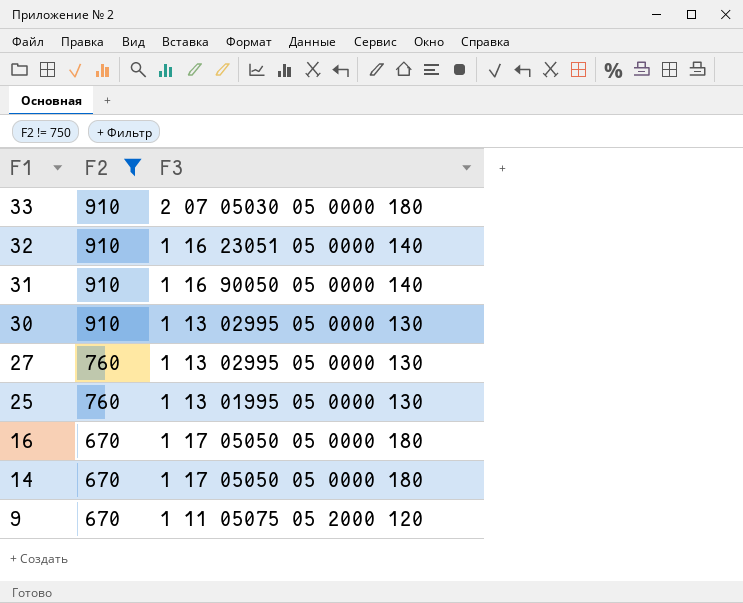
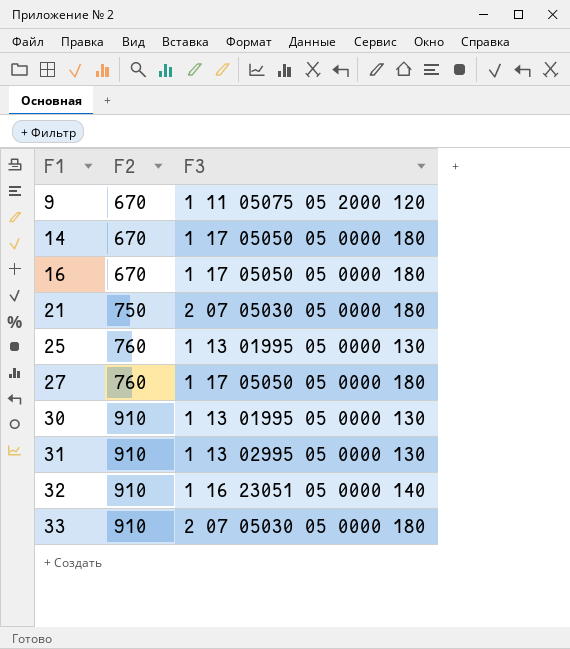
filter: F2 != 750 -> none
row order: F1 descending -> F1 ascending
27 | F3: 1 13 02995 05 0000 130 -> 1 17 05050 05 0000 180
30 | F3: 1 13 02995 05 0000 130 -> 1 13 01995 05 0000 130
31 | F3: 1 16 90050 05 0000 140 -> 1 13 02995 05 0000 130

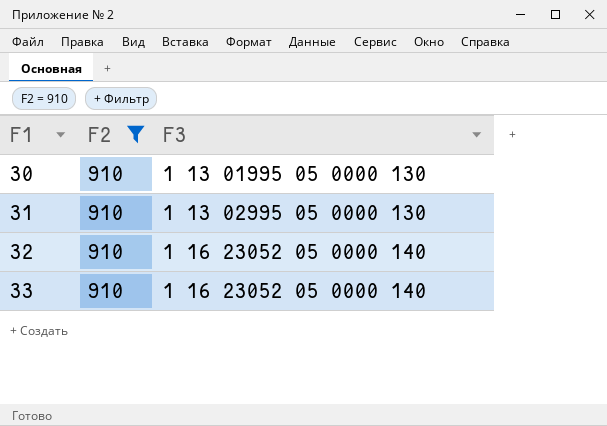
filter: none -> F2 = 910
32 | F3: 1 16 23051 05 0000 140 -> 1 16 23052 05 0000 140
33 | F3: 2 07 05030 05 0000 180 -> 1 16 23052 05 0000 140

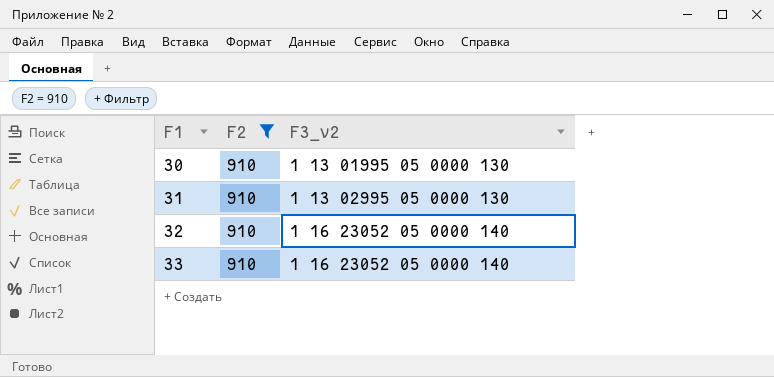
column name: F3 -> F3_v2

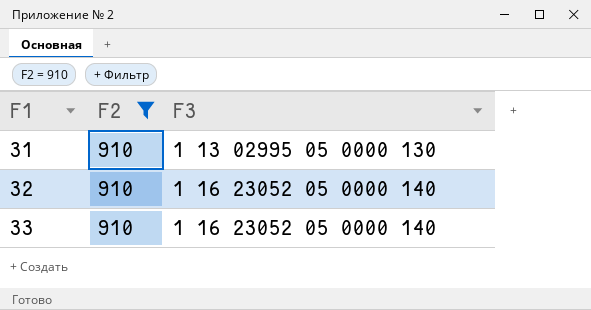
column name: F3_v2 -> F3
row 30: 910 | 1 13 01995 05 0000 130 -> none

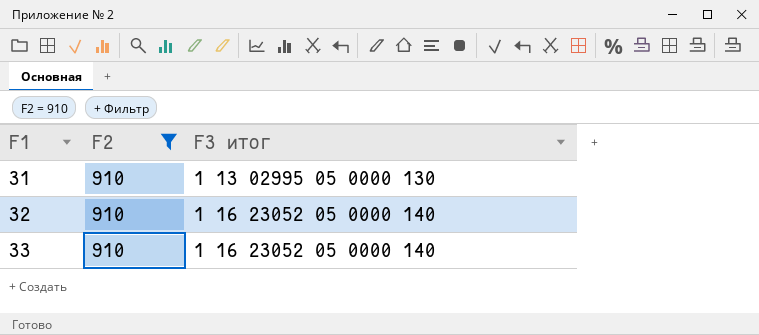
column name: F3 -> F3 итог

